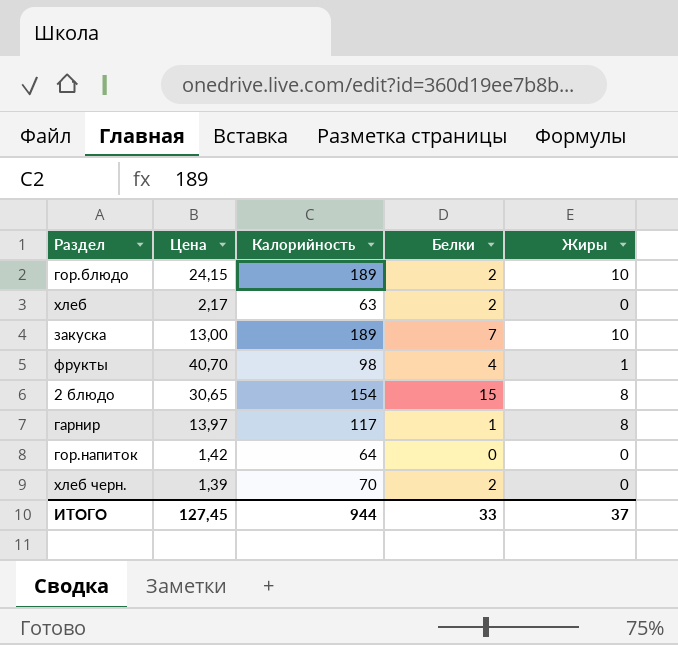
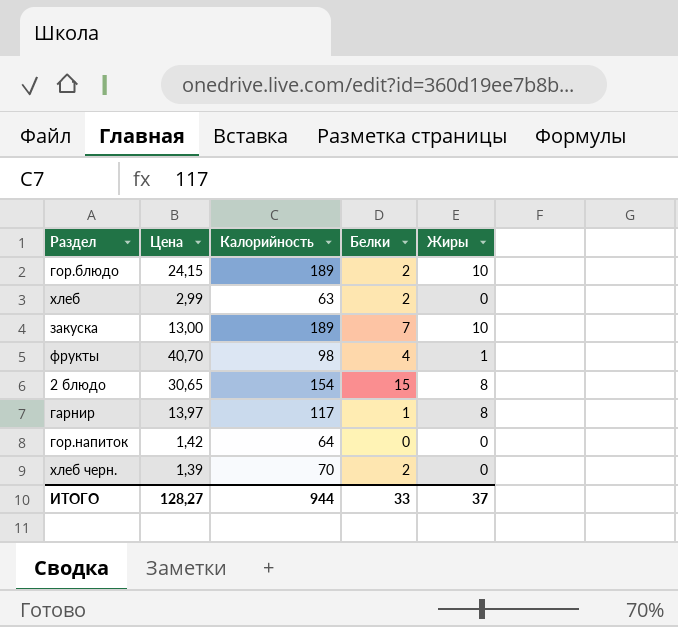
хлеб | Цена: 2,17 -> 2,99
ИТОГО | Цена: 127,45 -> 128,27

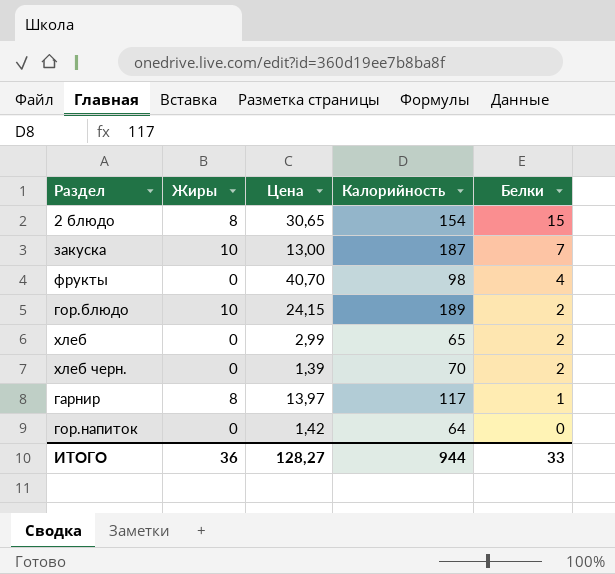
row order: none -> Белки descending
column Жиры | position: 5 -> 2
закуска | Калорийность: 189 -> 187
фрукты | Жиры: 1 -> 0
хлеб | Калорийность: 63 -> 65
ИТОГО | Жиры: 37 -> 36

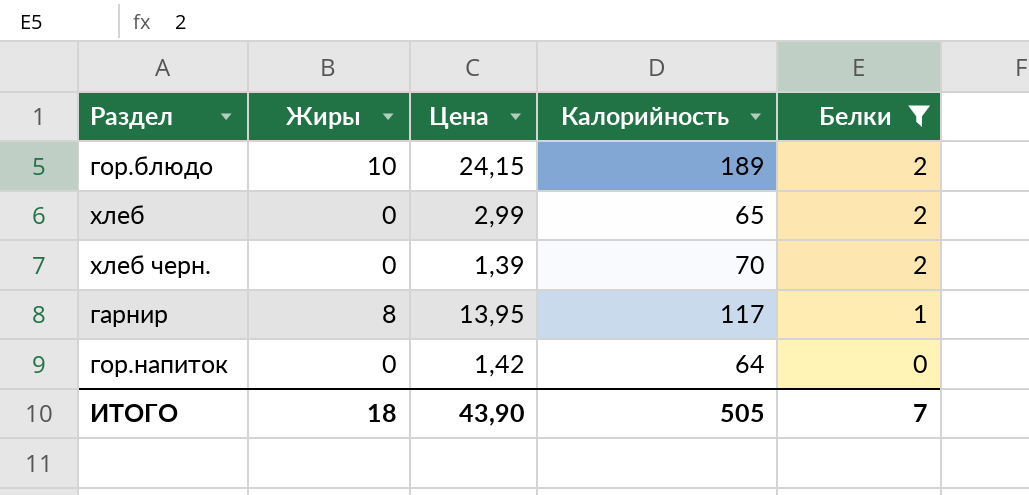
filter: none -> Белки <= 2
гарнир | Цена: 13,97 -> 13,95
ИТОГО | Жиры: 36 -> 18
ИТОГО | Цена: 128,27 -> 43,90
ИТОГО | Калорийность: 944 -> 505
ИТОГО | Белки: 33 -> 7

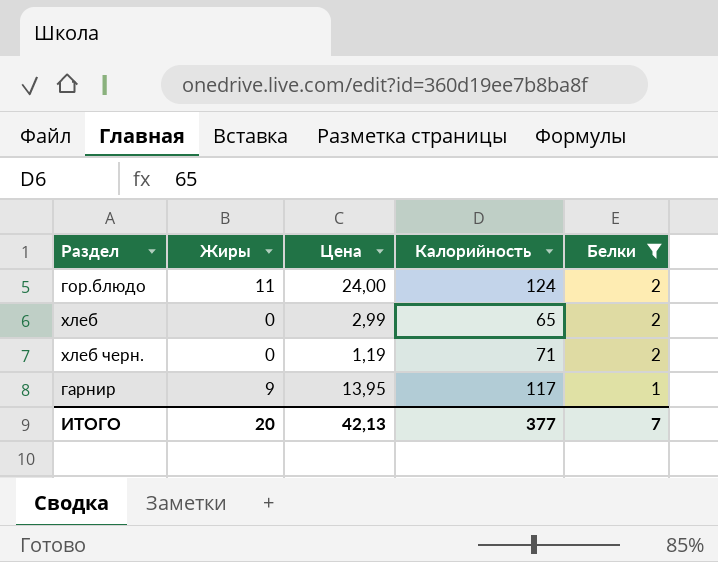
row гор.напиток: 0 | 1,42 | 64 | 0 -> none
гор.блюдо | Жиры: 10 -> 11
гор.блюдо | Цена: 24,15 -> 24,00
гор.блюдо | Калорийность: 189 -> 124
хлеб черн. | Цена: 1,39 -> 1,19
хлеб черн. | Калорийность: 70 -> 71
гарнир | Жиры: 8 -> 9
ИТОГО | Жиры: 18 -> 20
ИТОГО | Цена: 43,90 -> 42,13
ИТОГО | Калорийность: 505 -> 377

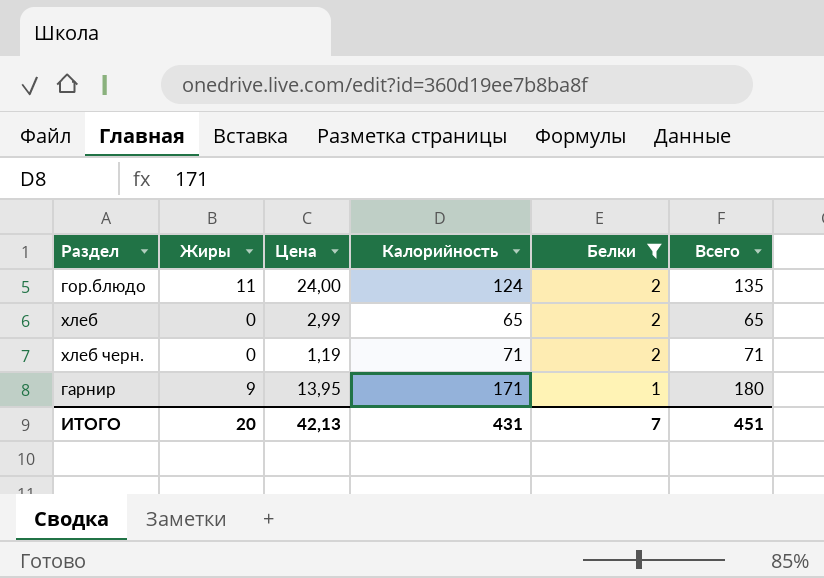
column Всего | formula: none -> [Жиры] + [Калорийность]
гарнир | Калорийность: 117 -> 171
ИТОГО | Калорийность: 377 -> 431

